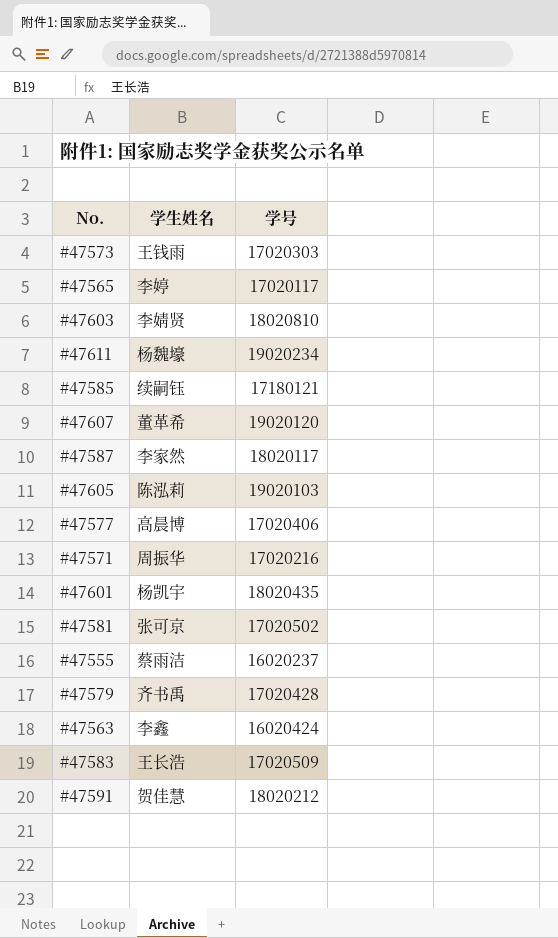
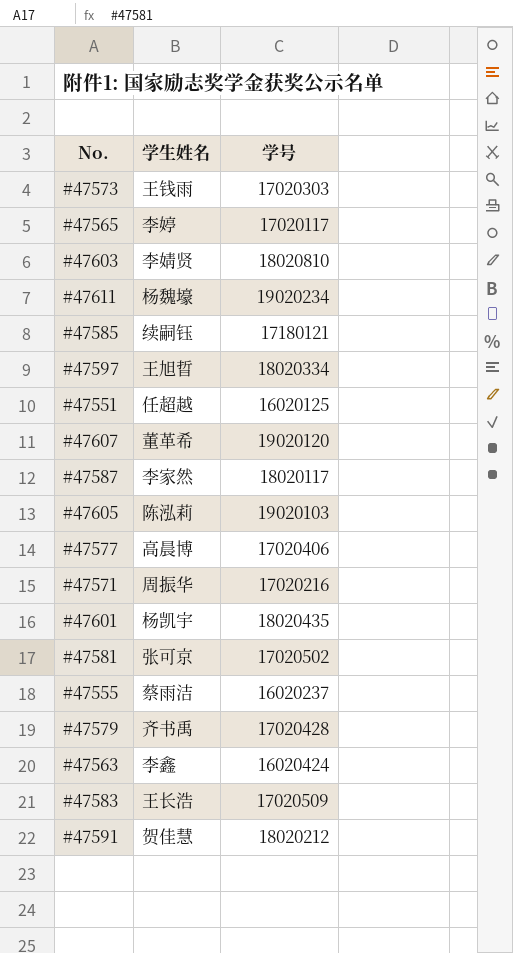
row #47597: none -> 王旭晢 | 18020334
row #47551: none -> 任超越 | 16020125

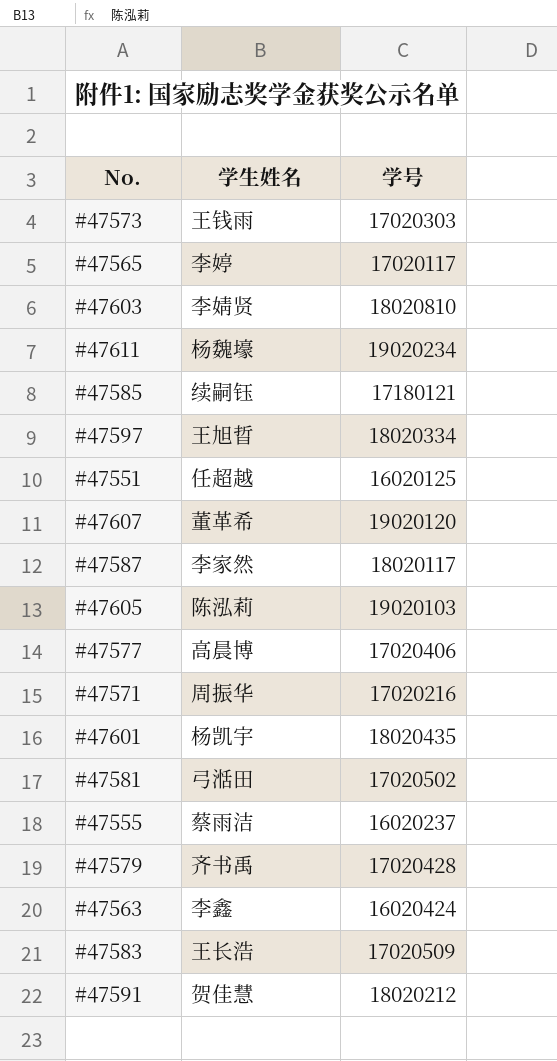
#47581 | 学生姓名: 张可京 -> 弓湉田

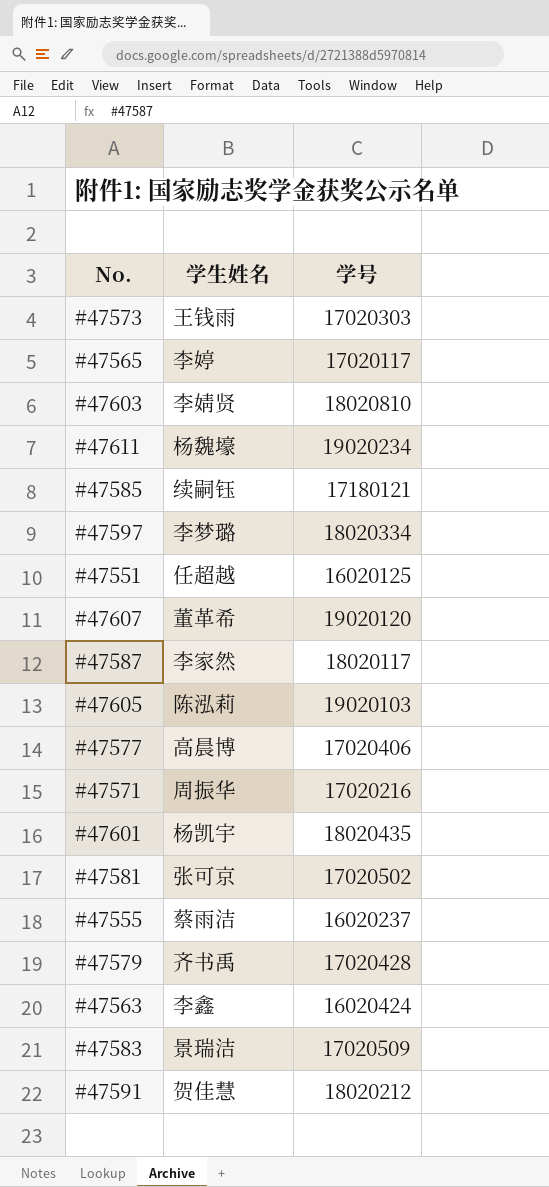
#47597 | 学生姓名: 王旭晢 -> 李梦璐
#47581 | 学生姓名: 弓湉田 -> 张可京
#47583 | 学生姓名: 王长浩 -> 景瑞洁

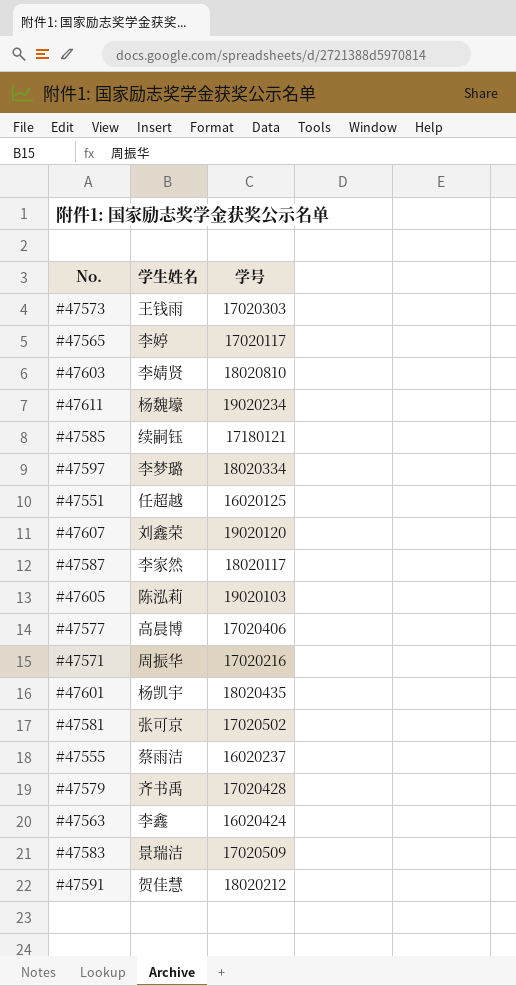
#47607 | 学生姓名: 董革希 -> 刘鑫荣

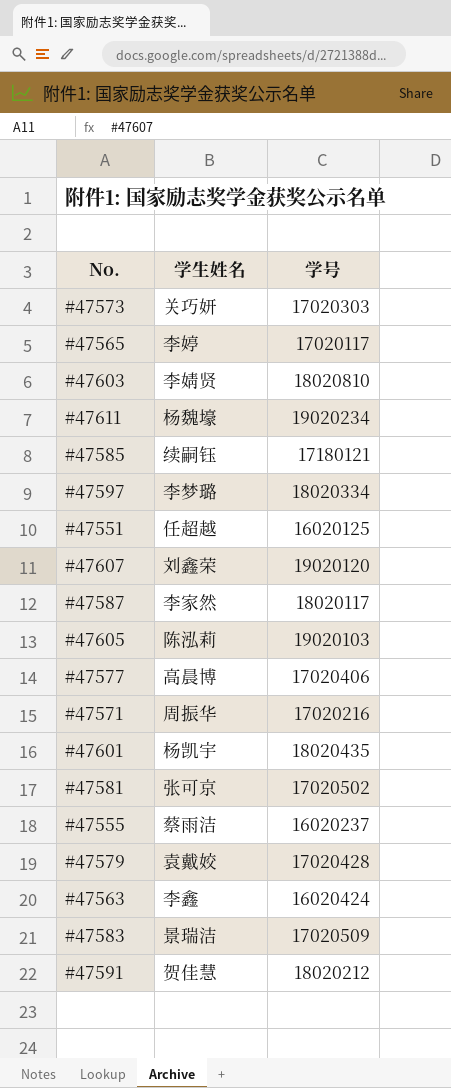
#47573 | 学生姓名: 王钱雨 -> 关巧妍
#47579 | 学生姓名: 齐书禹 -> 袁戴姣

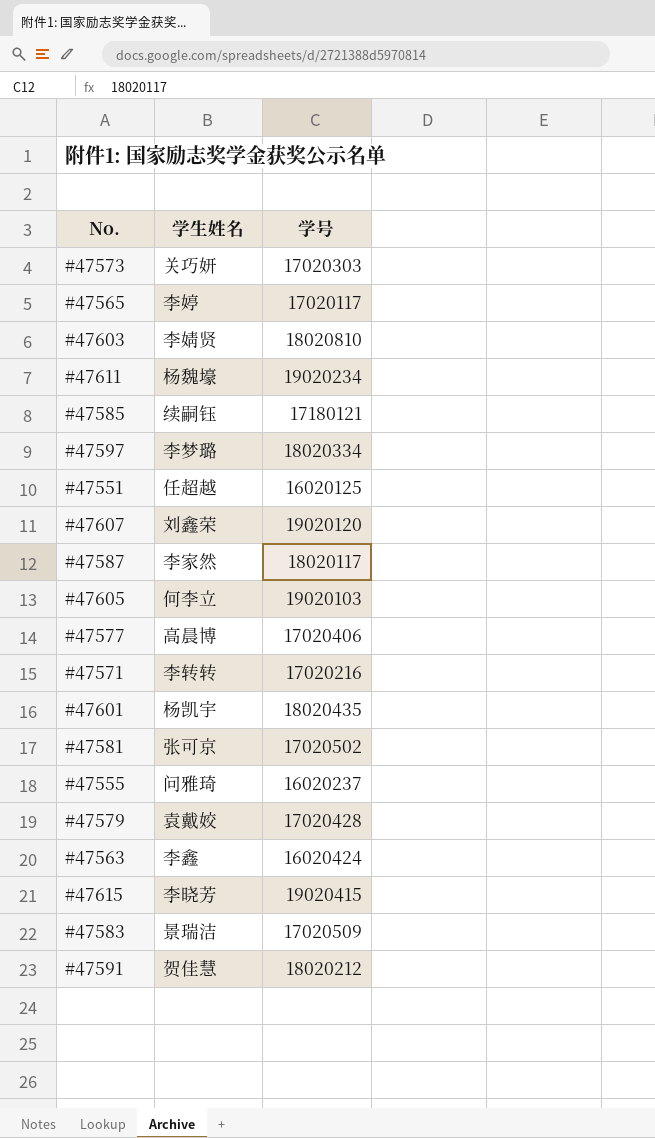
#47605 | 学生姓名: 陈泓莉 -> 何李立
#47571 | 学生姓名: 周振华 -> 李转转
#47555 | 学生姓名: 蔡雨洁 -> 问雅琦
row #47615: none -> 李晓芳 | 19020415

